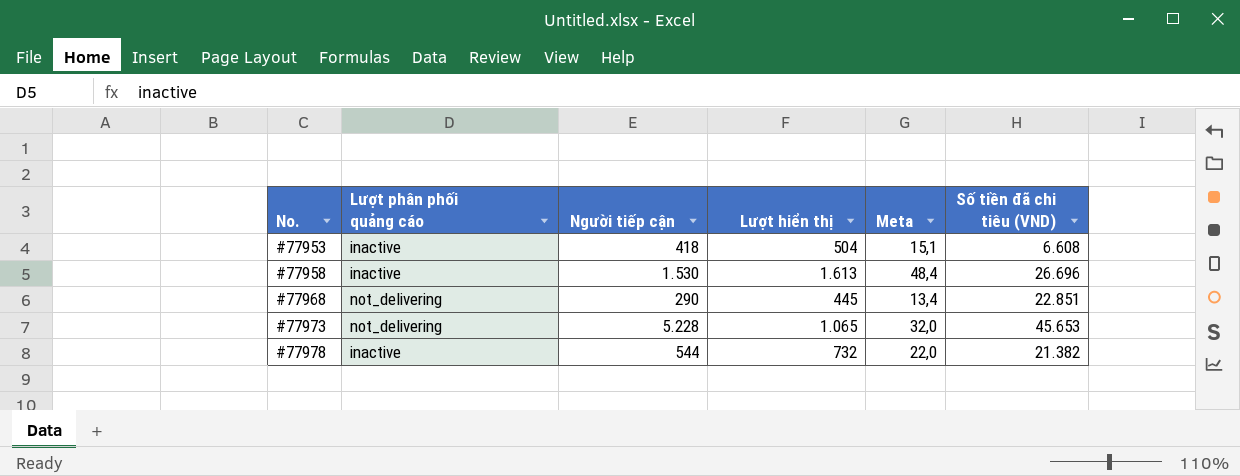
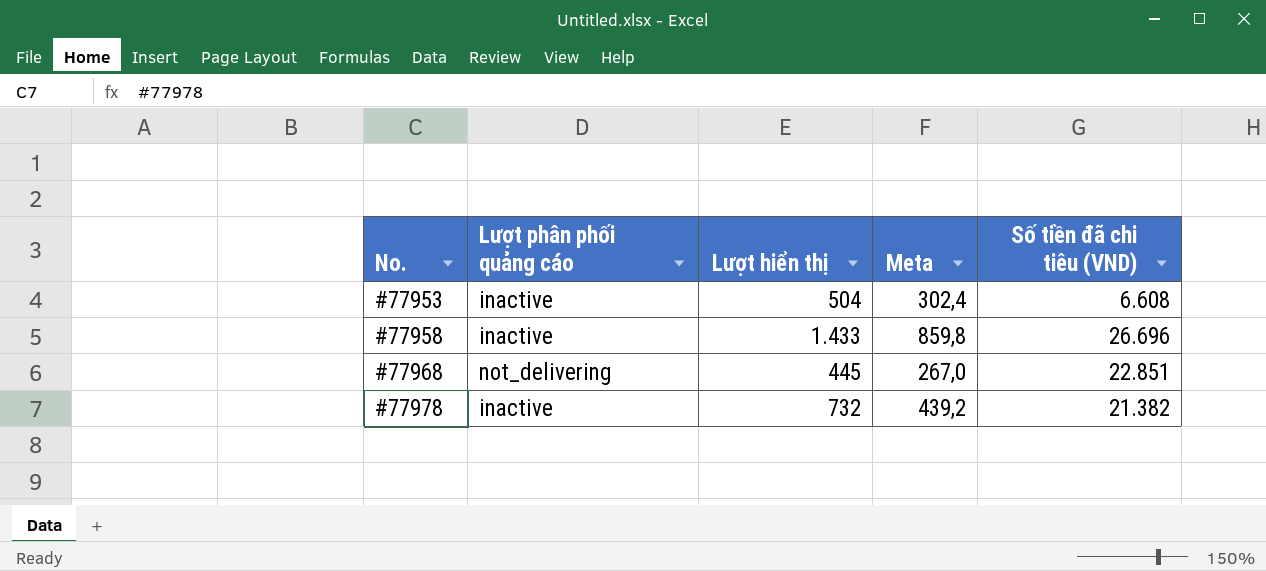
column Người tiếp cận | position: 3 -> none
column Meta | formula: [Lượt hiển thị] * 0,03 -> [Lượt hiển thị] * 0,6
row #77973: not_delivering | 5.228 | 1.065 | 32,0 | 45.653 -> none
#77958 | Lượt hiển thị: 1.613 -> 1.433

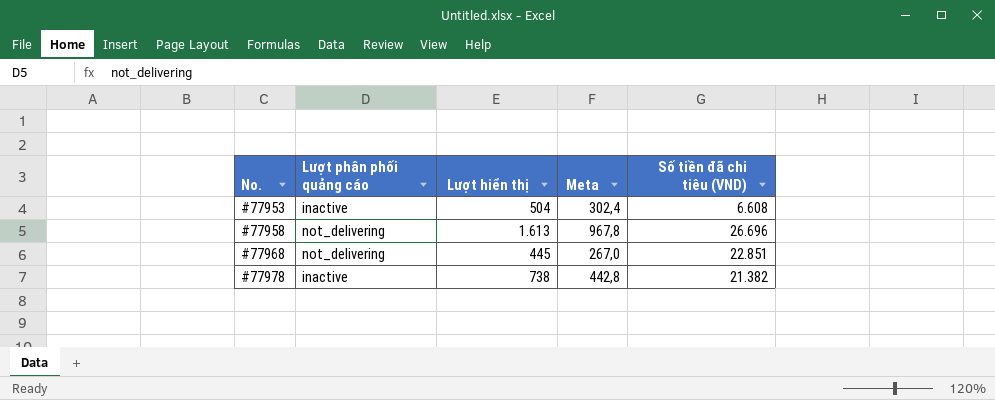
#77958 | Lượt phân phối quảng cáo: inactive -> not_delivering
#77958 | Lượt hiển thị: 1.433 -> 1.613
#77958 | Meta: 859,8 -> 967,8
#77978 | Lượt hiển thị: 732 -> 738
#77978 | Meta: 439,2 -> 442,8

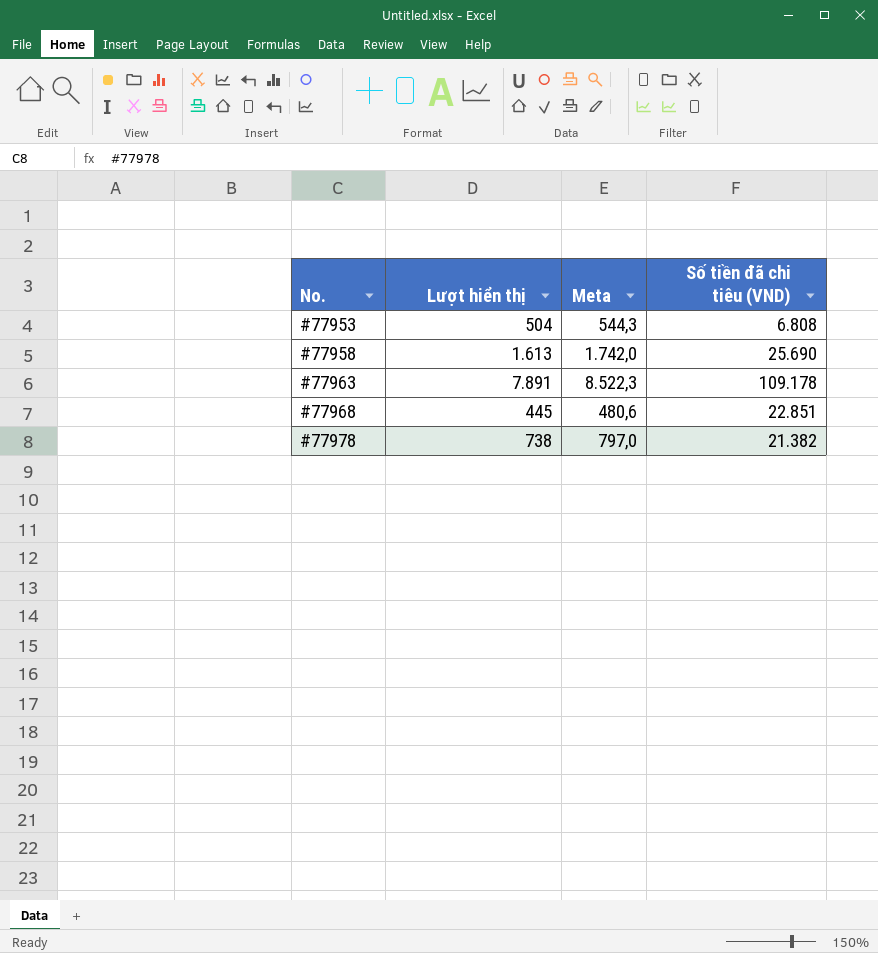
column Lượt phân phối quảng cáo | position: 2 -> none
column Meta | formula: [Lượt hiển thị] * 0,6 -> [Lượt hiển thị] * 1,08
#77953 | Số tiền đã chi tiêu (VND): 6.608 -> 6.808
#77958 | Số tiền đã chi tiêu (VND): 26.696 -> 25.690
row #77963: none -> 7.891 | 8.522,3 | 109.178

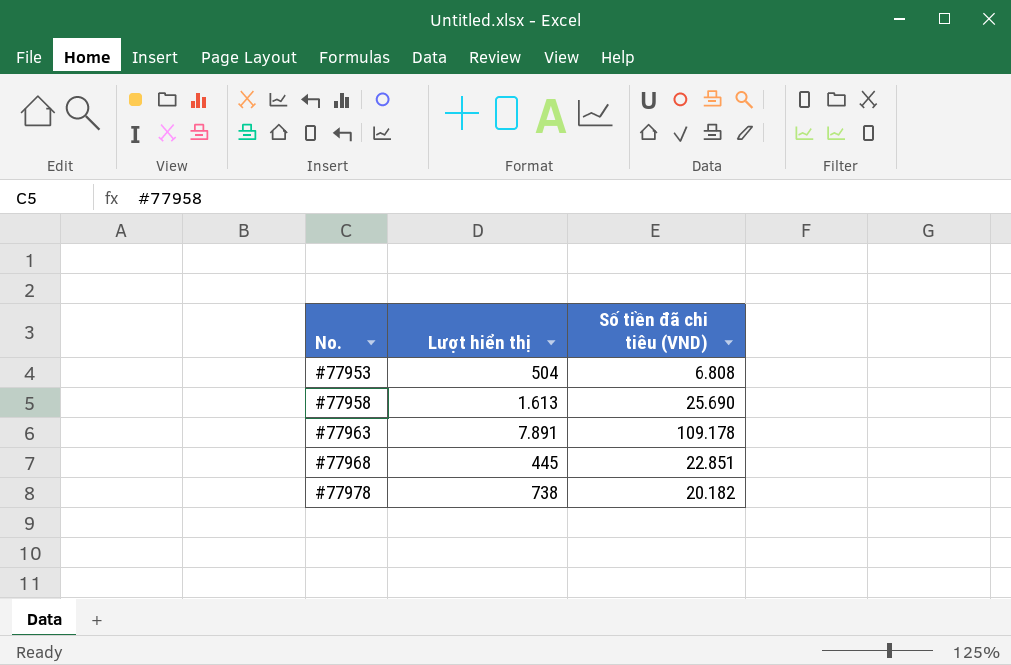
column Meta | formula: [Lượt hiển thị] * 1,08 -> none
#77978 | Số tiền đã chi tiêu (VND): 21.382 -> 20.182

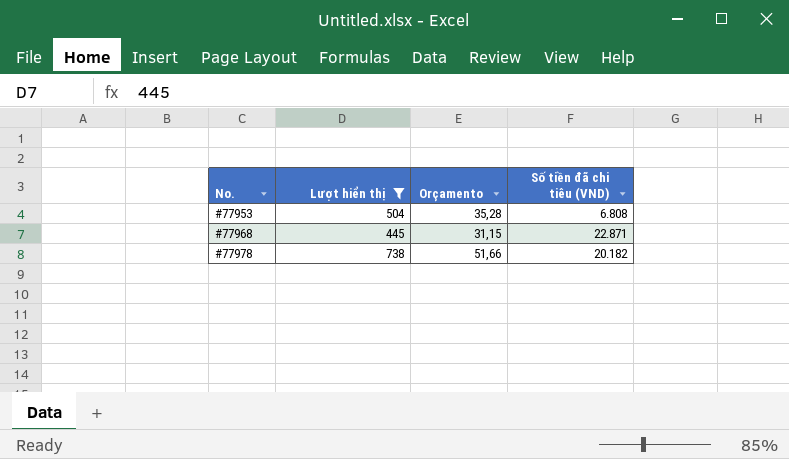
filter: none -> Lượt hiển thị <= 738
column Orçamento | formula: none -> [Lượt hiển thị] * 0,07
#77968 | Số tiền đã chi tiêu (VND): 22.851 -> 22.871

